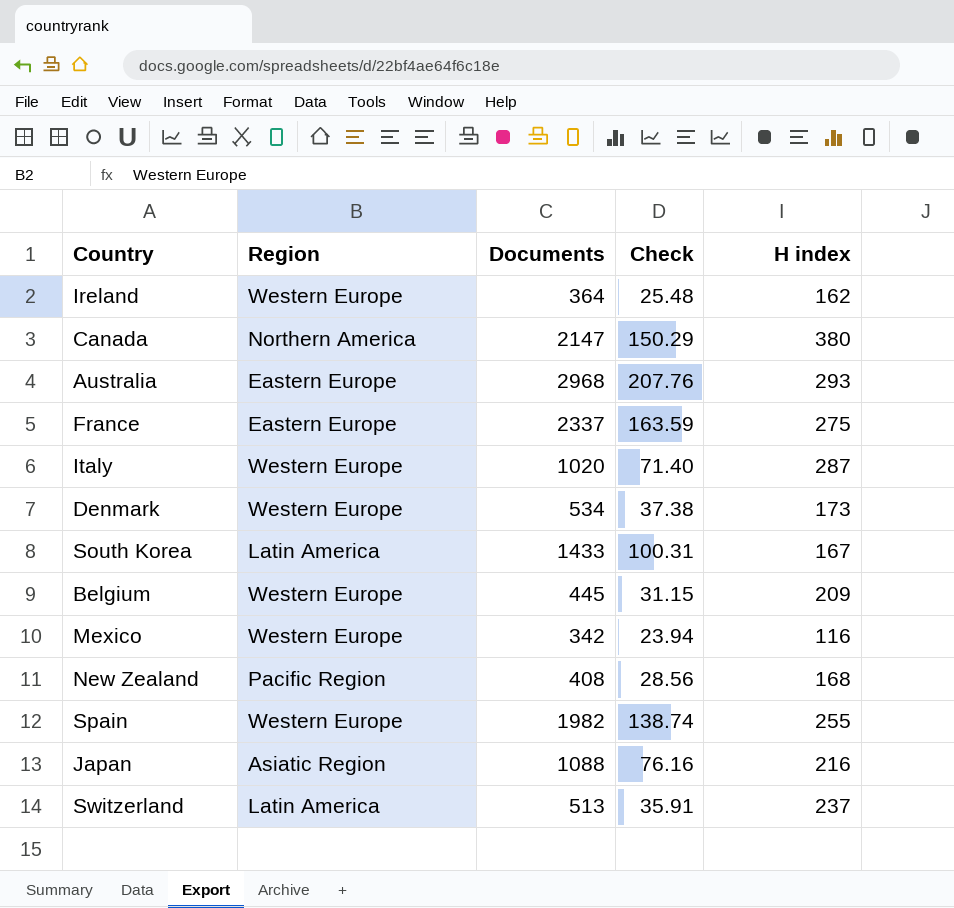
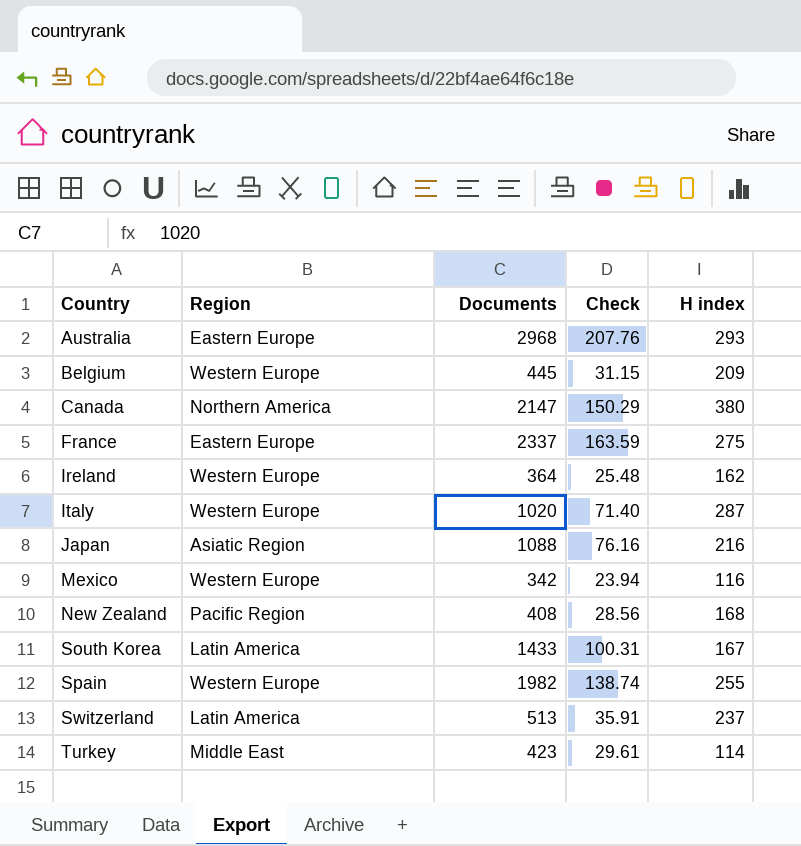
row order: none -> Country ascending
row Denmark: Western Europe | 534 | 37.38 | 173 -> none
row Turkey: none -> Middle East | 423 | 29.61 | 114

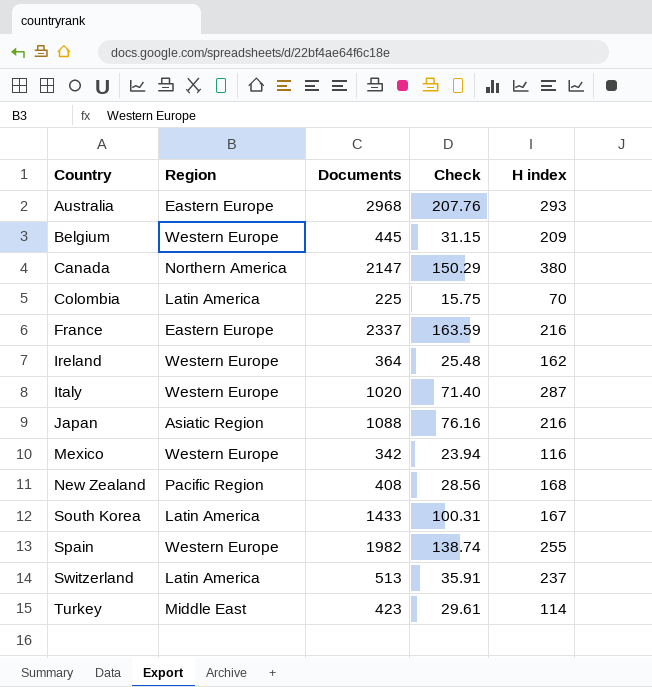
row Colombia: none -> Latin America | 225 | 15.75 | 70
France | H index: 275 -> 216

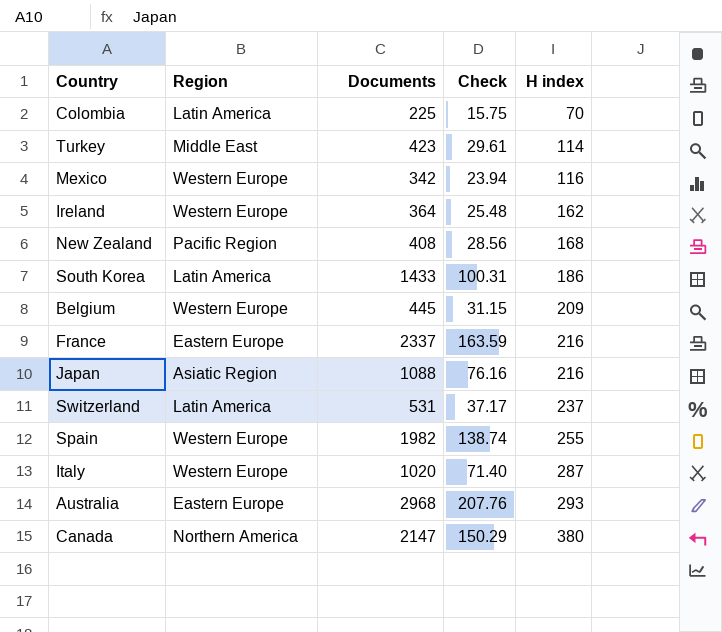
row order: Country ascending -> H index ascending
South Korea | H index: 167 -> 186
Switzerland | Documents: 513 -> 531
Switzerland | Check: 35.91 -> 37.17

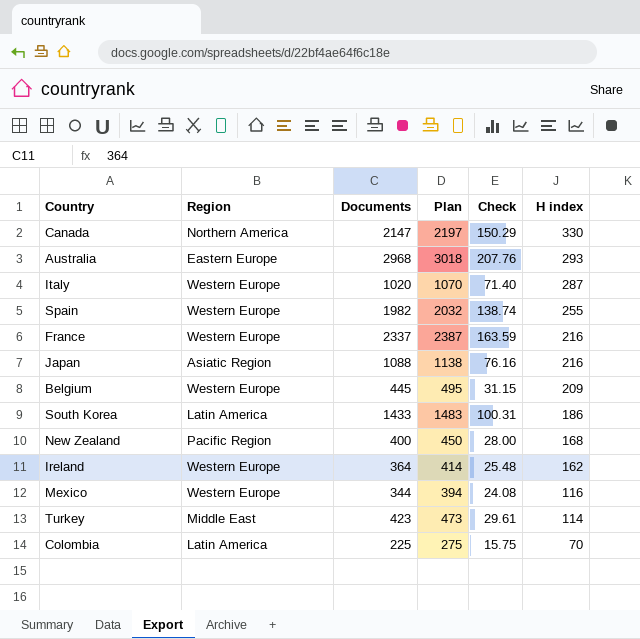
row order: H index ascending -> H index descending
column Plan | formula: none -> [Documents] + 50
row Switzerland: Latin America | 531 | 37.17 | 237 -> none
Canada | H index: 380 -> 330
France | Region: Eastern Europe -> Western Europe
New Zealand | Documents: 408 -> 400
New Zealand | Check: 28.56 -> 28.00
Mexico | Documents: 342 -> 344
Mexico | Check: 23.94 -> 24.08

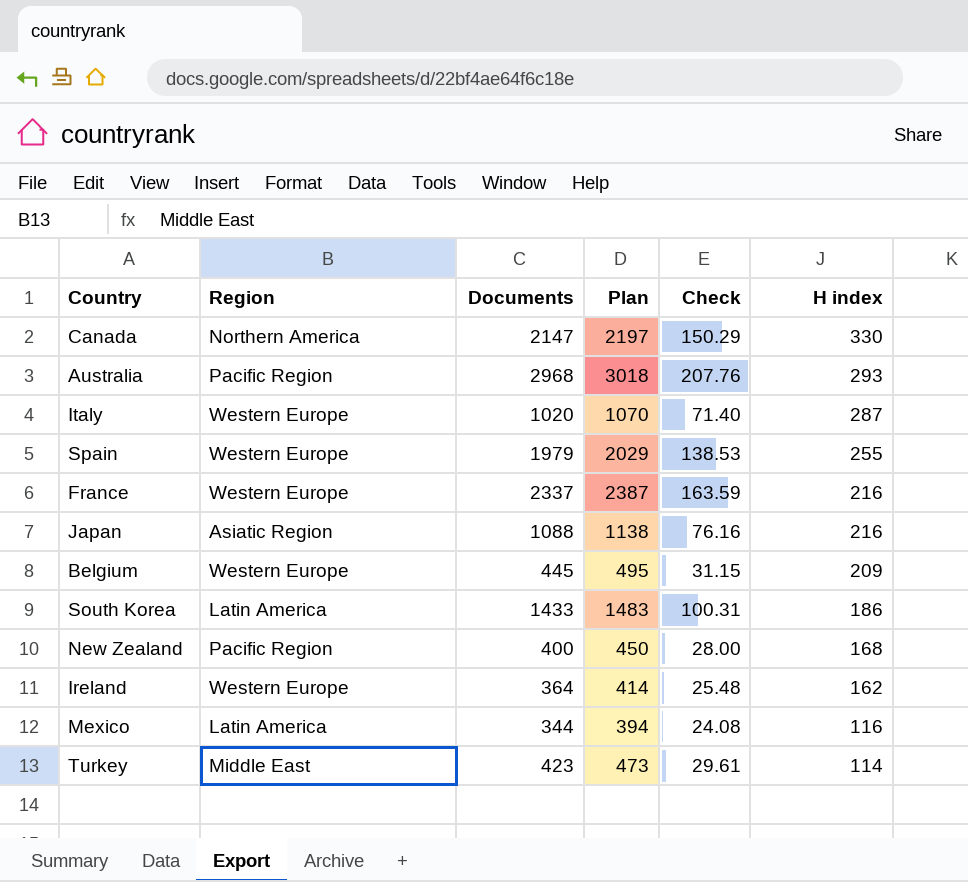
row Colombia: Latin America | 225 | 275 | 15.75 | 70 -> none
Australia | Region: Eastern Europe -> Pacific Region
Spain | Documents: 1982 -> 1979
Spain | Plan: 2032 -> 2029
Spain | Check: 138.74 -> 138.53
Mexico | Region: Western Europe -> Latin America

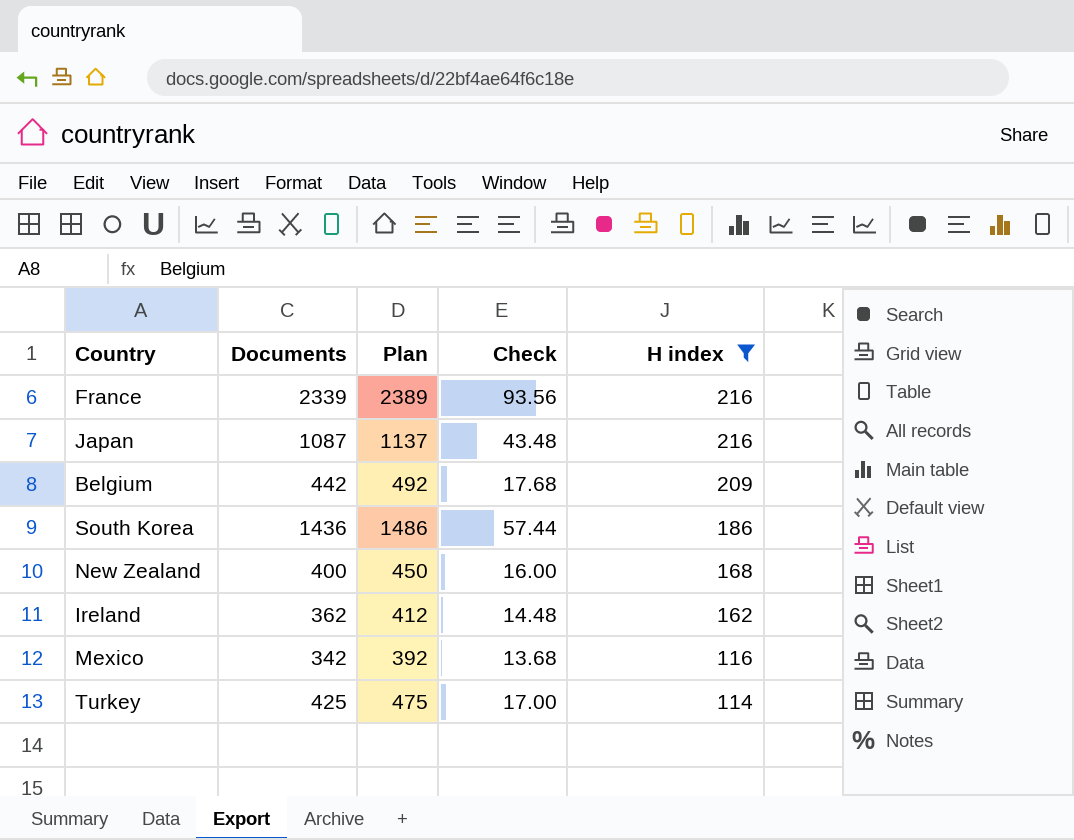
filter: none -> H index <= 216
column Region | position: 2 -> none
column Check | formula: [Documents] * 0.07 -> [Documents] * 0.04
France | Documents: 2337 -> 2339
France | Plan: 2387 -> 2389
Japan | Documents: 1088 -> 1087
Japan | Plan: 1138 -> 1137
Belgium | Documents: 445 -> 442
Belgium | Plan: 495 -> 492
South Korea | Documents: 1433 -> 1436
South Korea | Plan: 1483 -> 1486
Ireland | Documents: 364 -> 362
Ireland | Plan: 414 -> 412
Mexico | Documents: 344 -> 342
Mexico | Plan: 394 -> 392
Turkey | Documents: 423 -> 425
Turkey | Plan: 473 -> 475

